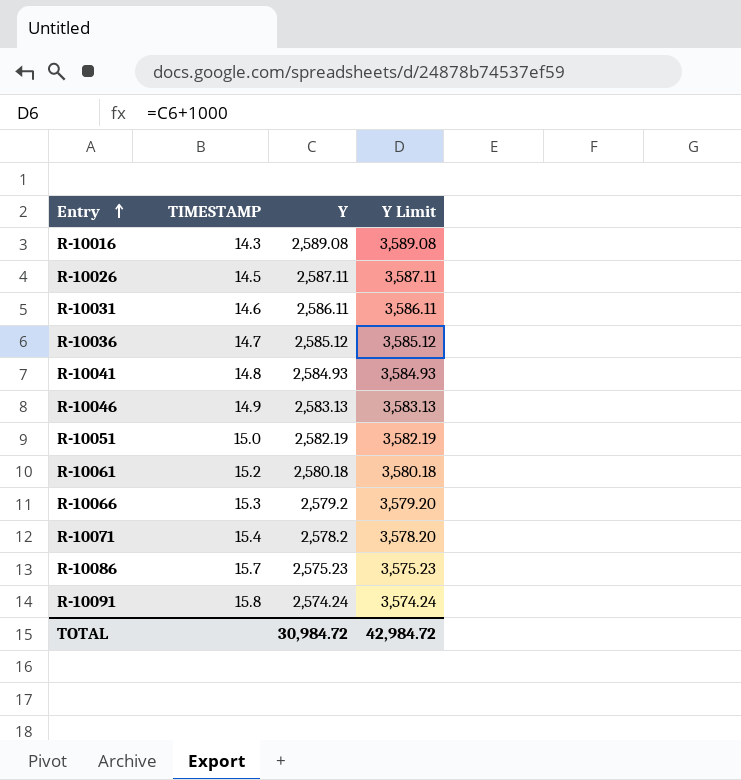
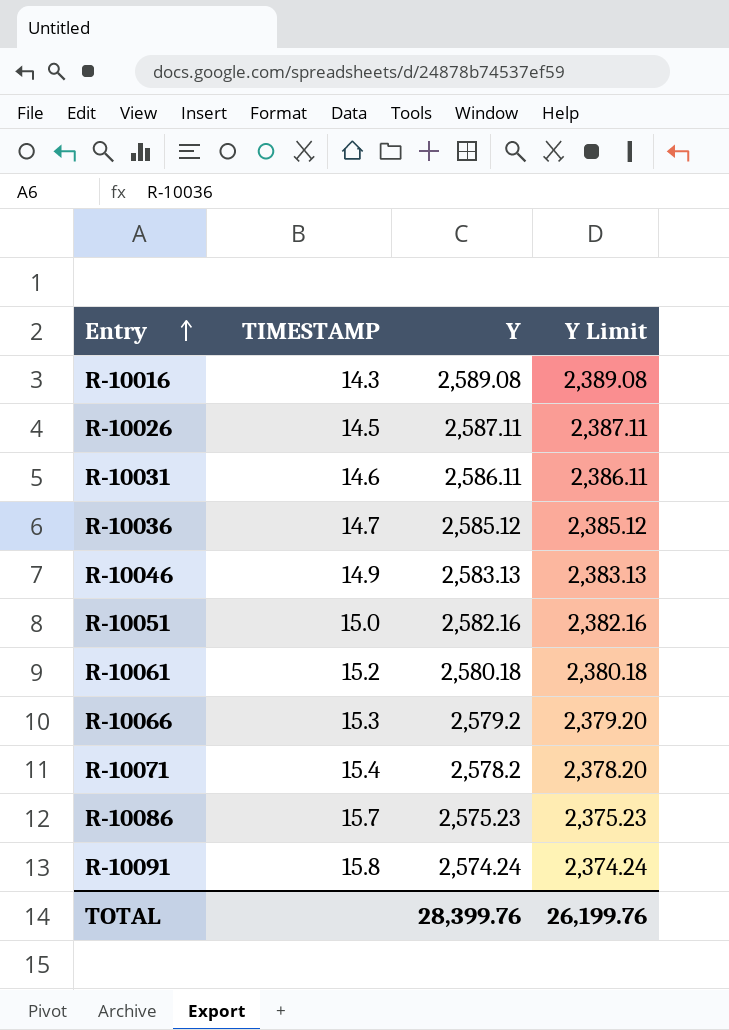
column Y Limit | formula: [Y] + 1000 -> [Y] - 200
row R-10041: 14.8 | 2,584.93 | 3,584.93 -> none
R-10051 | Y: 2,582.19 -> 2,582.16
TOTAL | Y: 30,984.72 -> 28,399.76
TOTAL | Y Limit: 42,984.72 -> 26,199.76

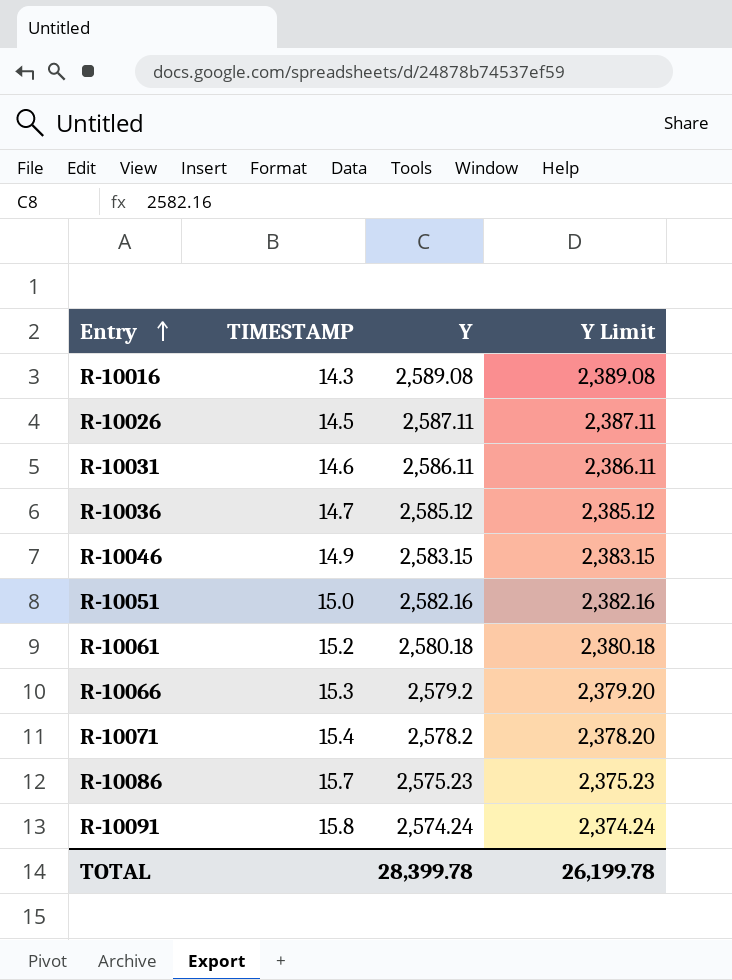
R-10046 | Y: 2,583.13 -> 2,583.15
R-10046 | Y Limit: 2,383.13 -> 2,383.15
TOTAL | Y: 28,399.76 -> 28,399.78
TOTAL | Y Limit: 26,199.76 -> 26,199.78

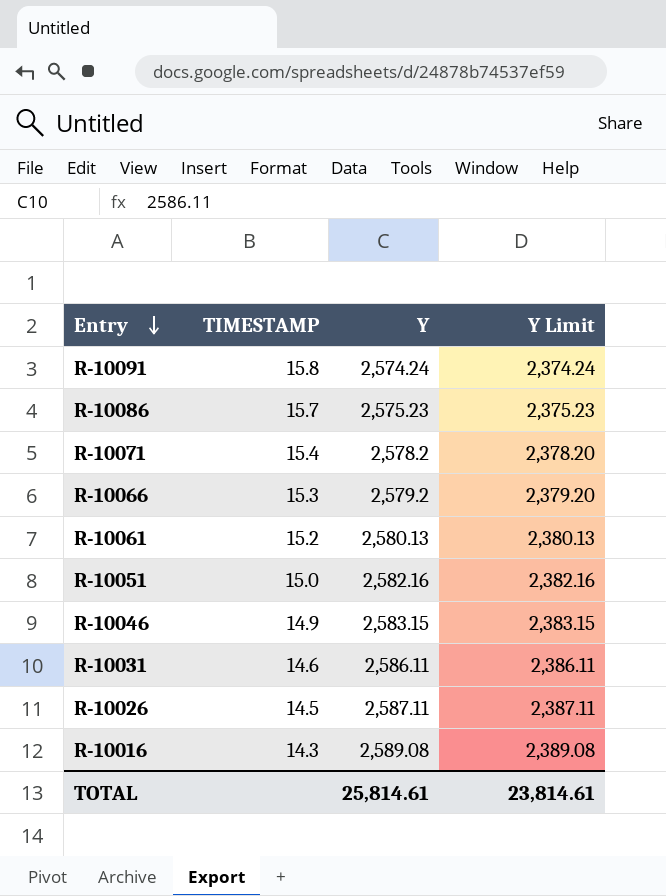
row order: Entry ascending -> Entry descending
row R-10036: 14.7 | 2,585.12 | 2,385.12 -> none
R-10061 | Y: 2,580.18 -> 2,580.13
R-10061 | Y Limit: 2,380.18 -> 2,380.13
TOTAL | Y: 28,399.78 -> 25,814.61
TOTAL | Y Limit: 26,199.78 -> 23,814.61

